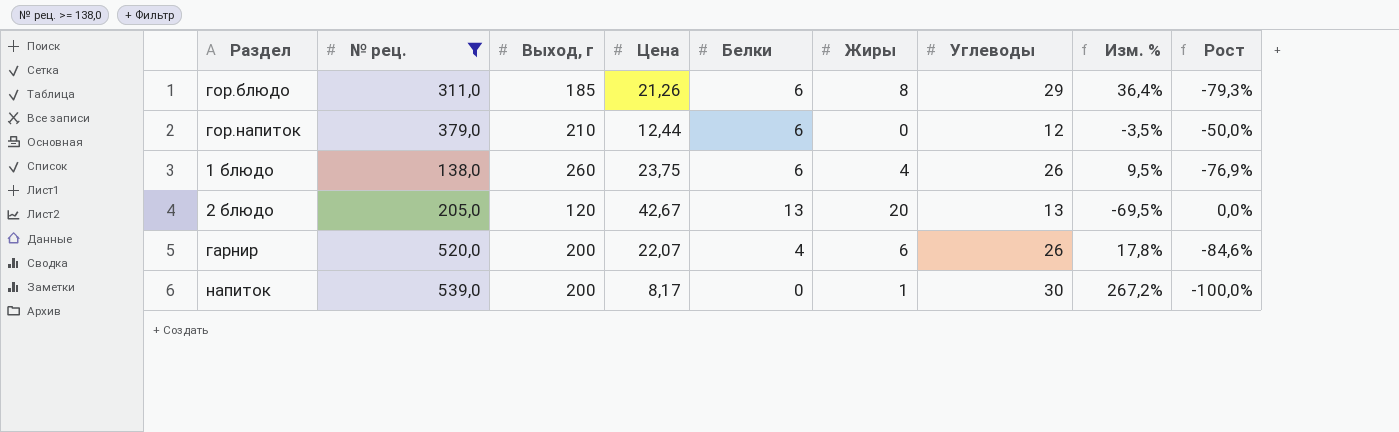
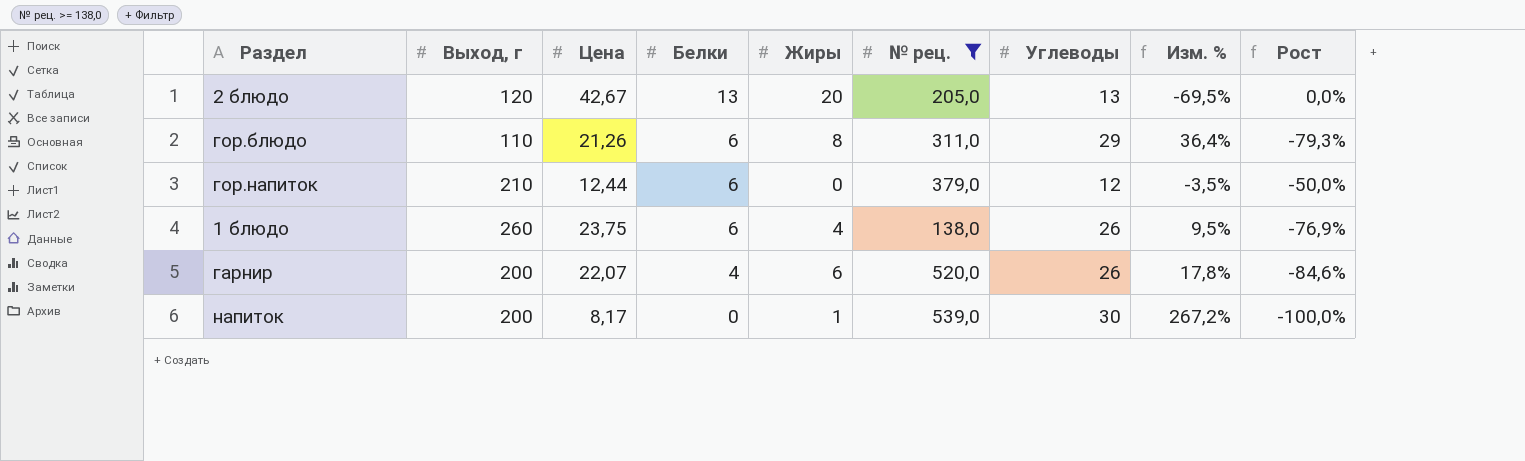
row order: none -> Белки descending
column № рец. | position: 2 -> 6
гор.блюдо | Выход, г: 185 -> 110

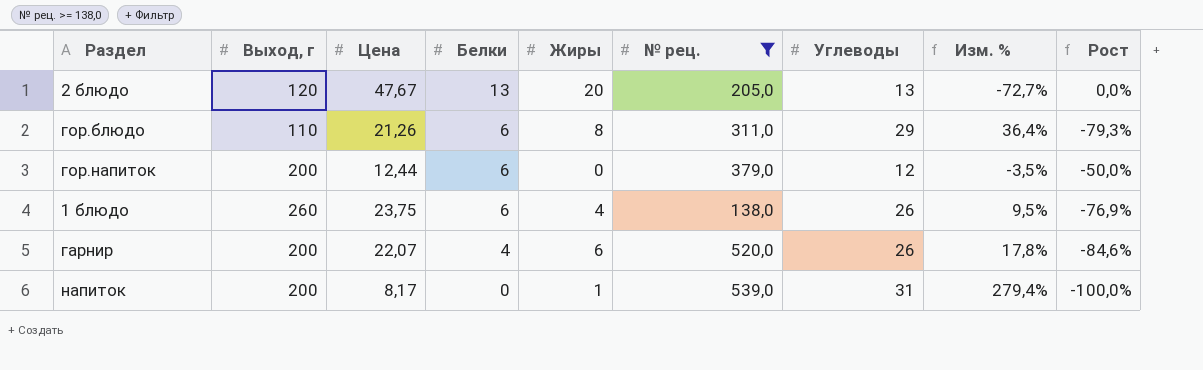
2 блюдо | Цена: 42,67 -> 47,67
2 блюдо | Изм. %: -69,5% -> -72,7%
гор.напиток | Выход, г: 210 -> 200
напиток | Углеводы: 30 -> 31
напиток | Изм. %: 267,2% -> 279,4%

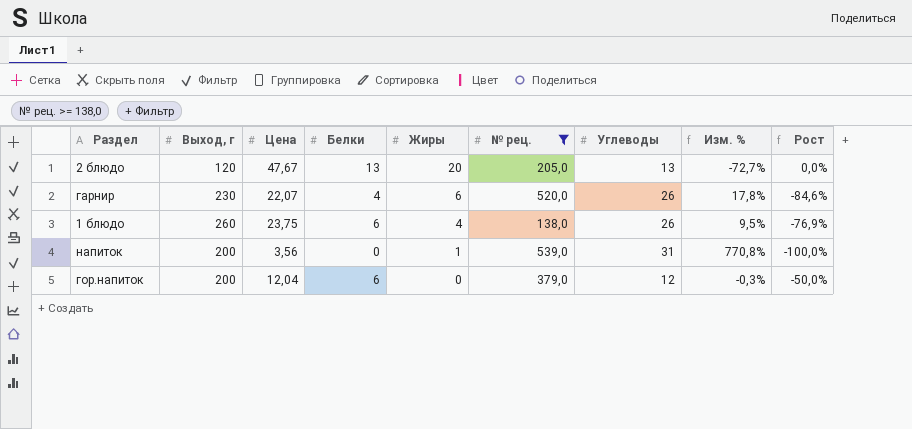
row order: Белки descending -> Жиры descending
row гор.блюдо: 110 | 21,26 | 6 | 8 | 311,0 | 29 | 36,4% | -79,3% -> none
гарнир | Выход, г: 200 -> 230
напиток | Цена: 8,17 -> 3,56
напиток | Изм. %: 279,4% -> 770,8%
гор.напиток | Цена: 12,44 -> 12,04
гор.напиток | Изм. %: -3,5% -> -0,3%

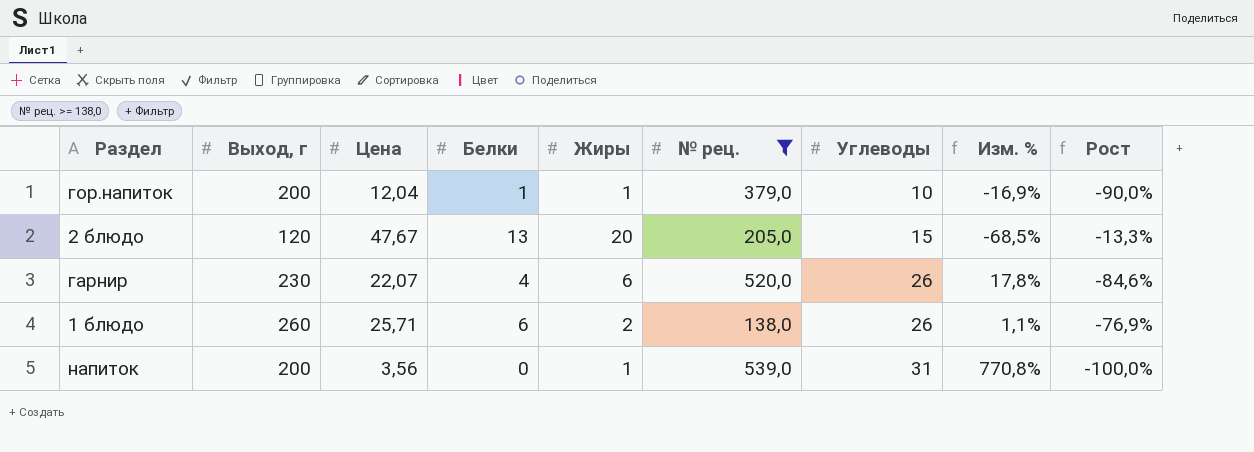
row order: Жиры descending -> Углеводы ascending
гор.напиток | Белки: 6 -> 1
гор.напиток | Жиры: 0 -> 1
гор.напиток | Углеводы: 12 -> 10
гор.напиток | Изм. %: -0,3% -> -16,9%
гор.напиток | Рост: -50,0% -> -90,0%
2 блюдо | Углеводы: 13 -> 15
2 блюдо | Изм. %: -72,7% -> -68,5%
2 блюдо | Рост: 0,0% -> -13,3%
1 блюдо | Цена: 23,75 -> 25,71
1 блюдо | Жиры: 4 -> 2
1 блюдо | Изм. %: 9,5% -> 1,1%

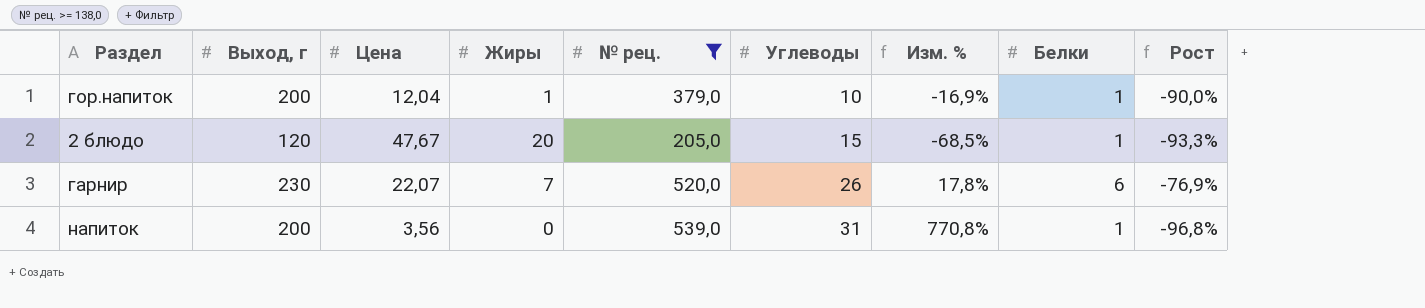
column Белки | position: 4 -> 8
row 1 блюдо: 260 | 25,71 | 6 | 2 | 138,0 | 26 | 1,1% | -76,9% -> none
2 блюдо | Белки: 13 -> 1
2 блюдо | Рост: -13,3% -> -93,3%
гарнир | Жиры: 6 -> 7
гарнир | Белки: 4 -> 6
гарнир | Рост: -84,6% -> -76,9%
напиток | Жиры: 1 -> 0
напиток | Белки: 0 -> 1
напиток | Рост: -100,0% -> -96,8%

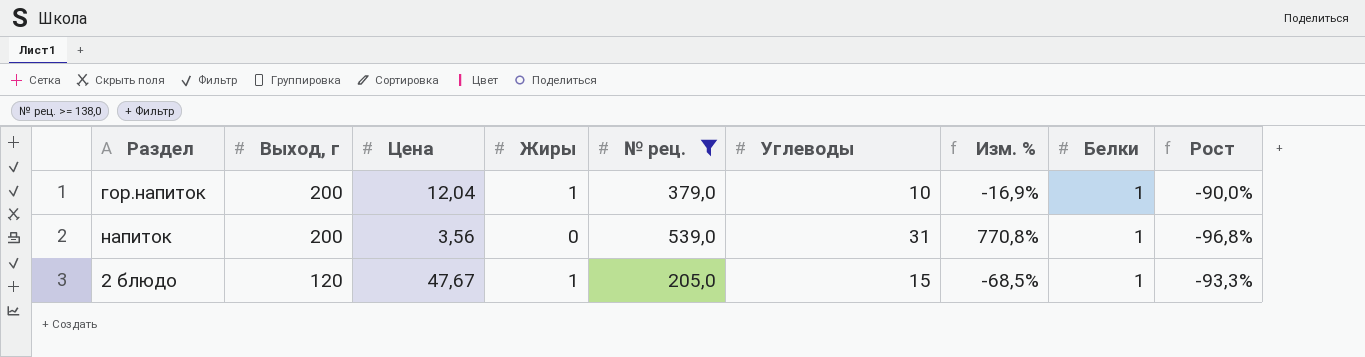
row order: Углеводы ascending -> Выход, г descending
row гарнир: 230 | 22,07 | 7 | 520,0 | 26 | 17,8% | 6 | -76,9% -> none
2 блюдо | Жиры: 20 -> 1

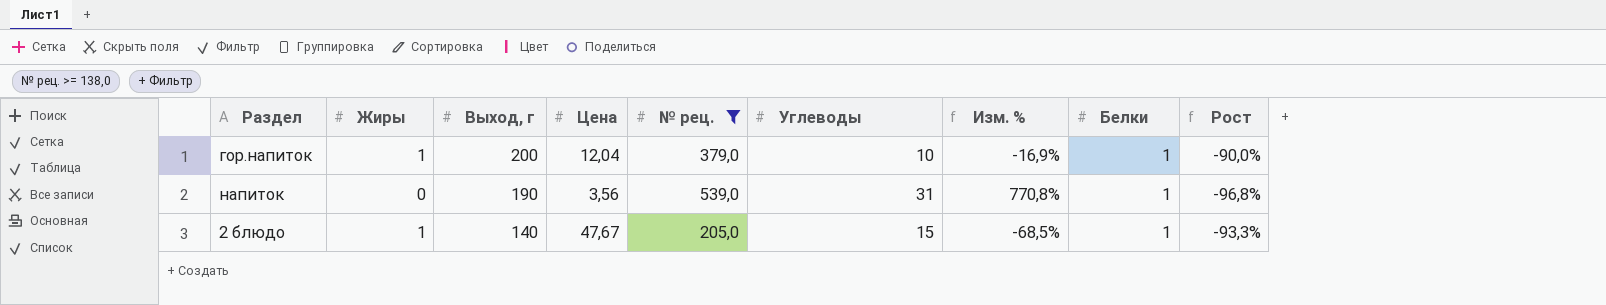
column Жиры | position: 4 -> 2
напиток | Выход, г: 200 -> 190
2 блюдо | Выход, г: 120 -> 140

